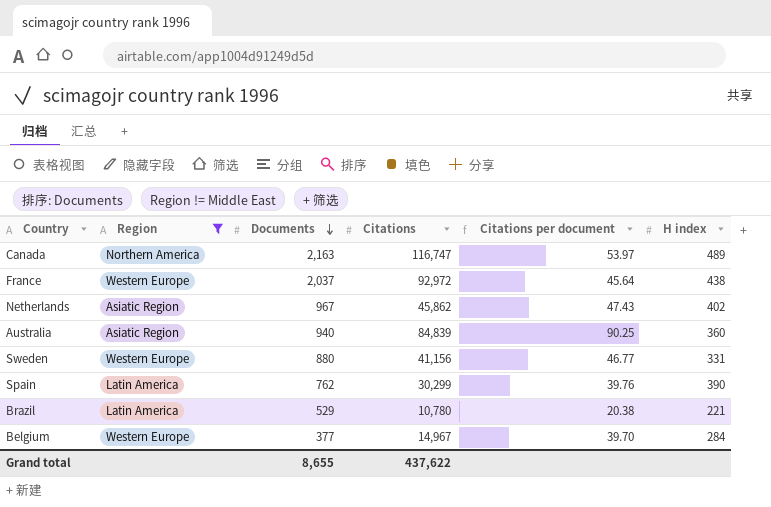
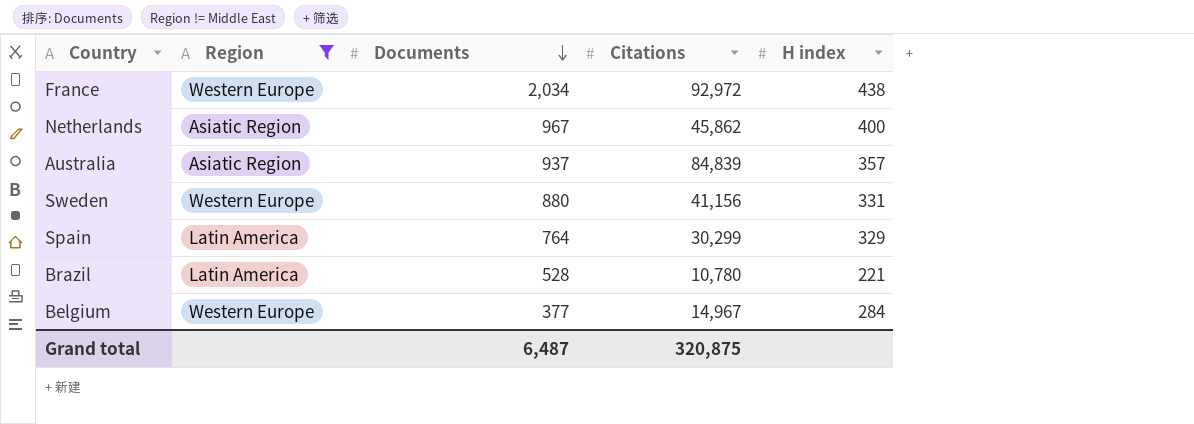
column Citations per document | formula: [Citations] / [Documents] -> none
row Canada: Northern America | 2,163 | 116,747 | 53.97 | 489 -> none
France | Documents: 2,037 -> 2,034
Netherlands | H index: 402 -> 400
Australia | Documents: 940 -> 937
Australia | H index: 360 -> 357
Spain | Documents: 762 -> 764
Spain | H index: 390 -> 329
Brazil | Documents: 529 -> 528
Grand total | Documents: 8,655 -> 6,487
Grand total | Citations: 437,622 -> 320,875

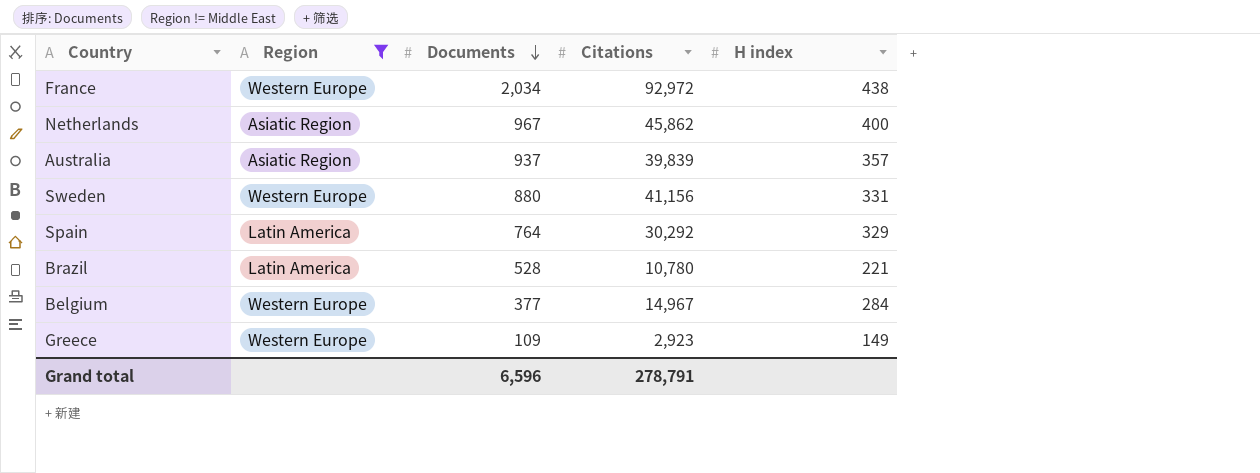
Australia | Citations: 84,839 -> 39,839
Spain | Citations: 30,299 -> 30,292
row Greece: none -> Western Europe | 109 | 2,923 | 149
Grand total | Documents: 6,487 -> 6,596
Grand total | Citations: 320,875 -> 278,791

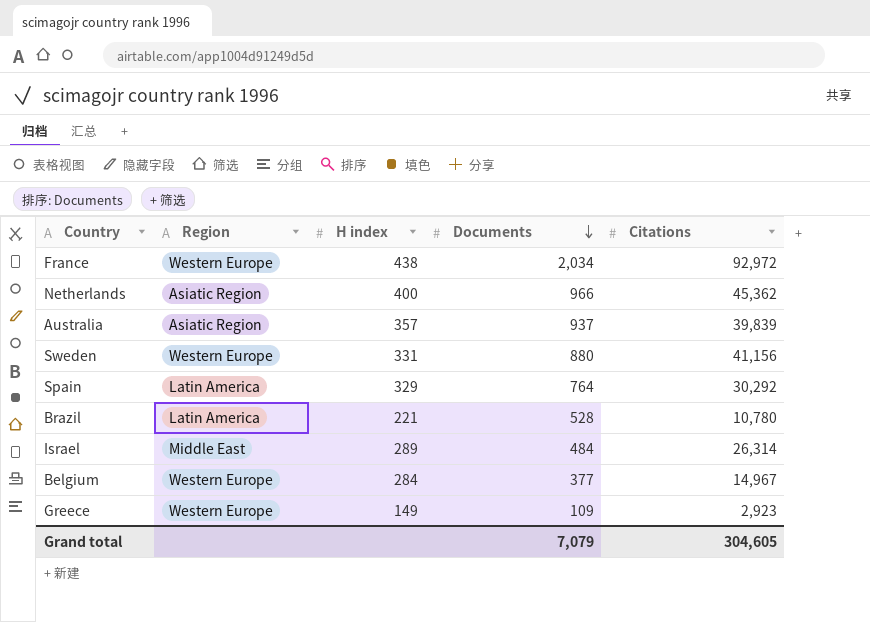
filter: Region != Middle East -> none
column H index | position: 5 -> 3
Netherlands | Documents: 967 -> 966
Netherlands | Citations: 45,862 -> 45,362
Grand total | Documents: 6,596 -> 7,079
Grand total | Citations: 278,791 -> 304,605

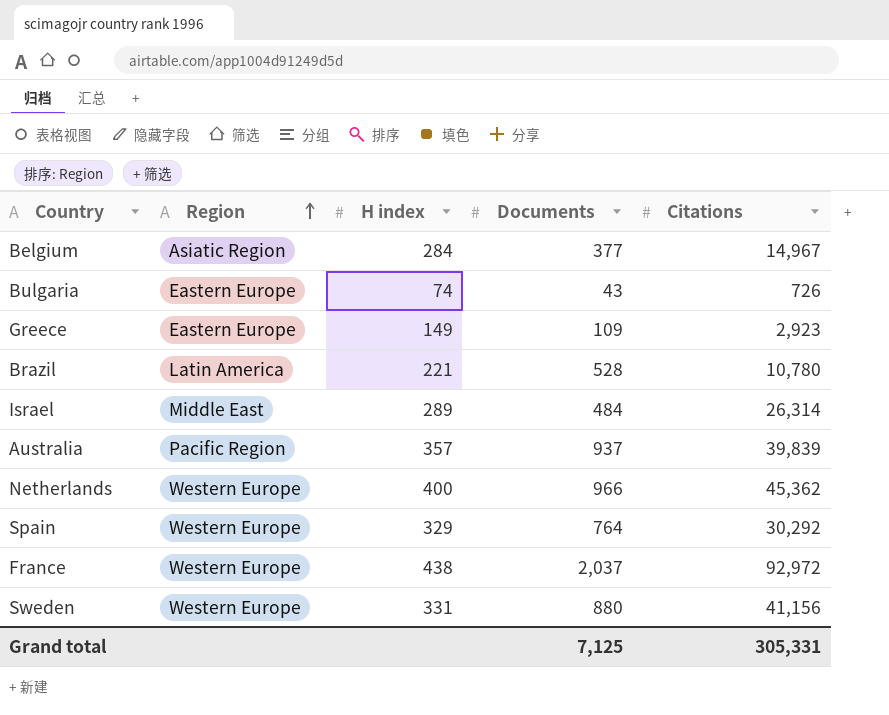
row order: Documents descending -> Region ascending
Belgium | Region: Western Europe -> Asiatic Region
row Bulgaria: none -> Eastern Europe | 74 | 43 | 726
Greece | Region: Western Europe -> Eastern Europe
Australia | Region: Asiatic Region -> Pacific Region
Netherlands | Region: Asiatic Region -> Western Europe
Spain | Region: Latin America -> Western Europe
France | Documents: 2,034 -> 2,037
Grand total | Documents: 7,079 -> 7,125
Grand total | Citations: 304,605 -> 305,331

